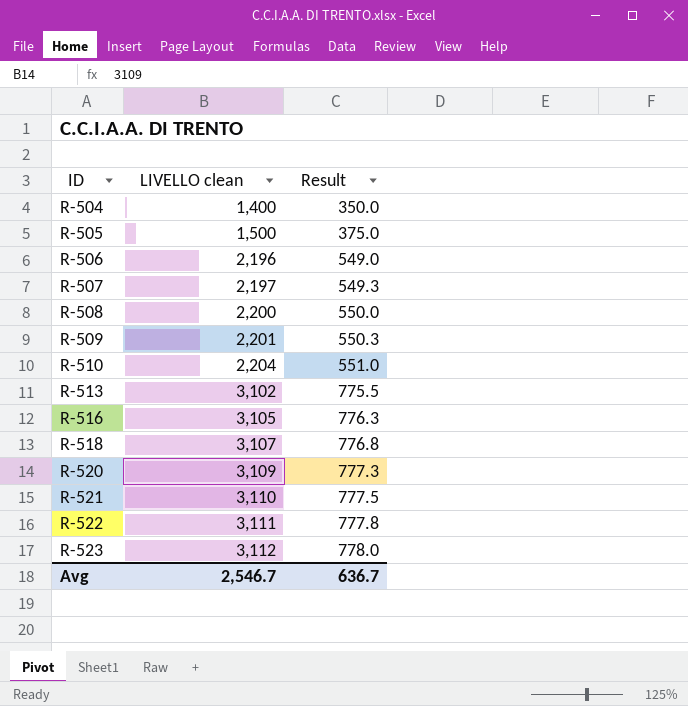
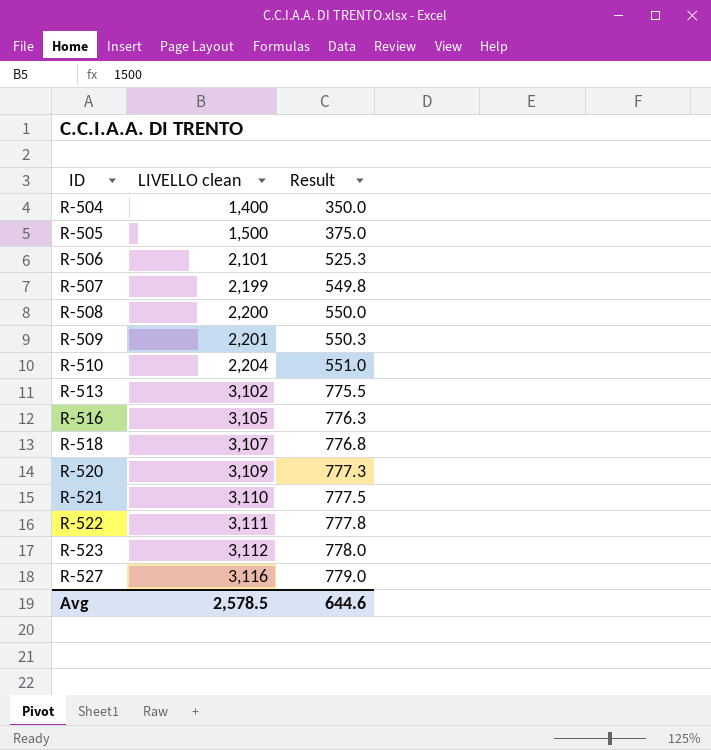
R-506 | LIVELLO clean: 2,196 -> 2,101
R-506 | Result: 549.0 -> 525.3
R-507 | LIVELLO clean: 2,197 -> 2,199
R-507 | Result: 549.3 -> 549.8
row R-527: none -> 3,116 | 779.0
Avg | LIVELLO clean: 2,546.7 -> 2,578.5
Avg | Result: 636.7 -> 644.6

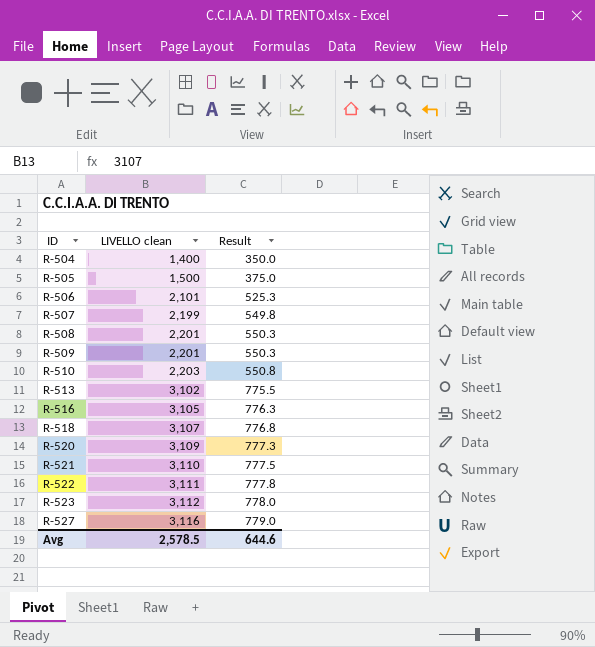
R-508 | LIVELLO clean: 2,200 -> 2,201
R-508 | Result: 550.0 -> 550.3
R-510 | LIVELLO clean: 2,204 -> 2,203
R-510 | Result: 551.0 -> 550.8

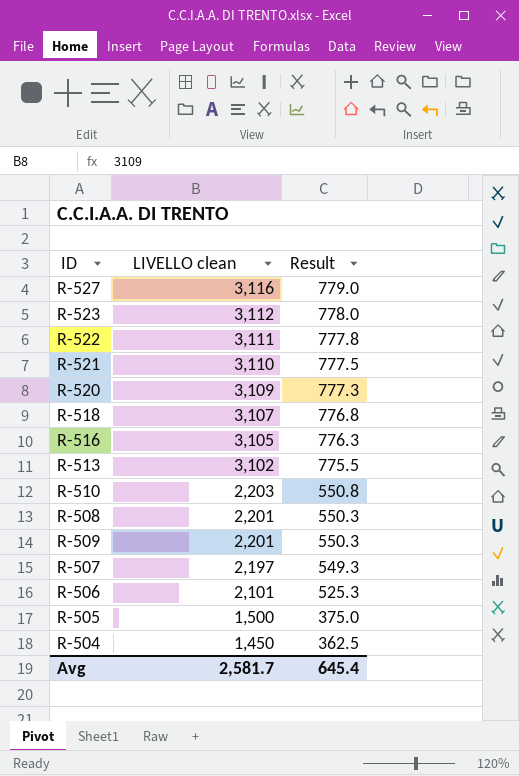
row order: ID ascending -> LIVELLO clean descending
R-507 | LIVELLO clean: 2,199 -> 2,197
R-507 | Result: 549.8 -> 549.3
R-504 | LIVELLO clean: 1,400 -> 1,450
R-504 | Result: 350.0 -> 362.5
Avg | LIVELLO clean: 2,578.5 -> 2,581.7
Avg | Result: 644.6 -> 645.4

